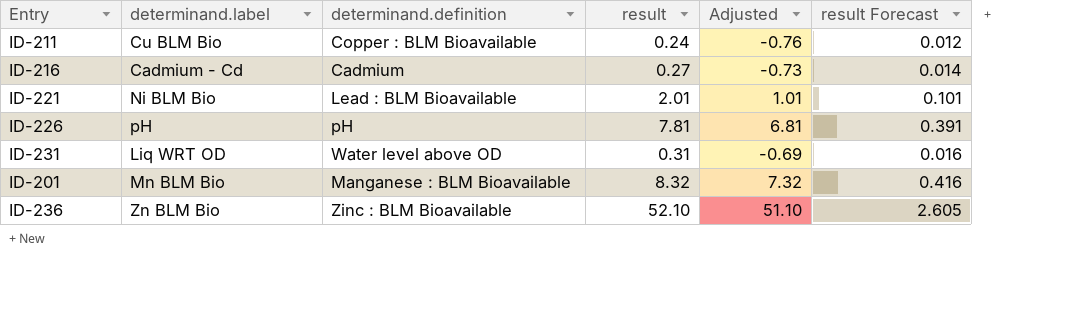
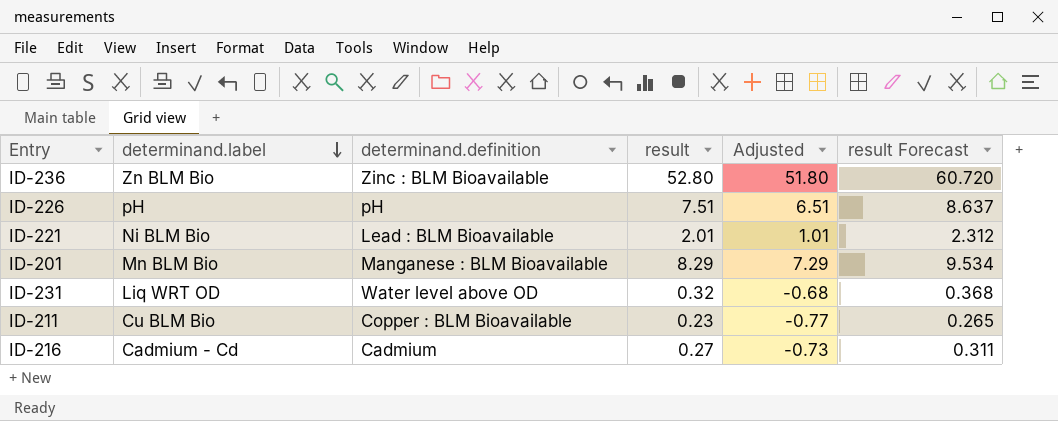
row order: none -> determinand.label descending
column result Forecast | formula: [result] * 0.05 -> [result] * 1.15
ID-236 | result: 52.10 -> 52.80
ID-236 | Adjusted: 51.10 -> 51.80
ID-226 | result: 7.81 -> 7.51
ID-226 | Adjusted: 6.81 -> 6.51
ID-201 | result: 8.32 -> 8.29
ID-201 | Adjusted: 7.32 -> 7.29
ID-231 | result: 0.31 -> 0.32
ID-231 | Adjusted: -0.69 -> -0.68
ID-211 | result: 0.24 -> 0.23
ID-211 | Adjusted: -0.76 -> -0.77

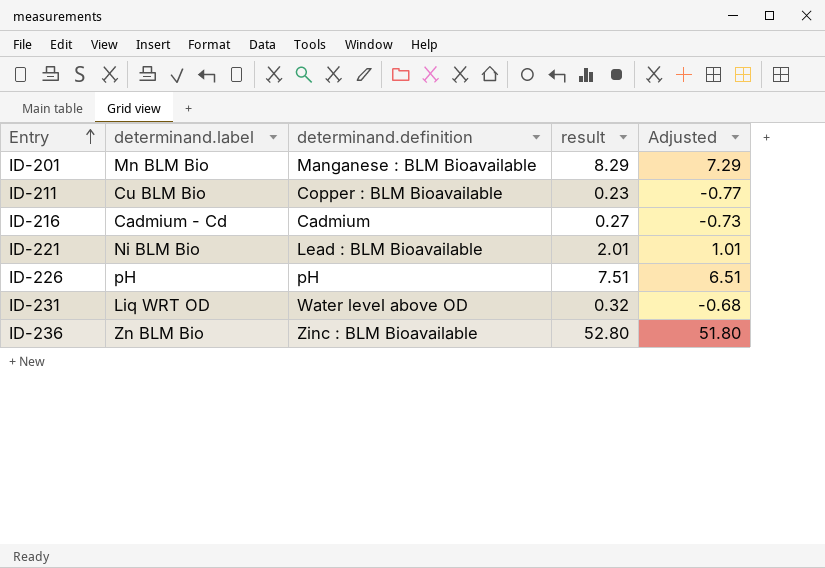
row order: determinand.label descending -> Entry ascending
column result Forecast | formula: [result] * 1.15 -> none

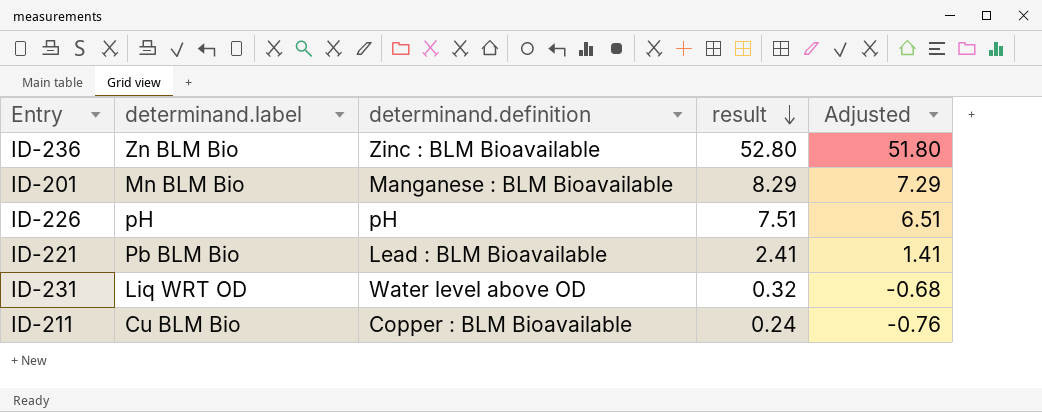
row order: Entry ascending -> result descending
row ID-216: Cadmium - Cd | Cadmium | 0.27 | -0.73 -> none
ID-221 | determinand.label: Ni BLM Bio -> Pb BLM Bio
ID-221 | result: 2.01 -> 2.41
ID-221 | Adjusted: 1.01 -> 1.41
ID-211 | result: 0.23 -> 0.24
ID-211 | Adjusted: -0.77 -> -0.76

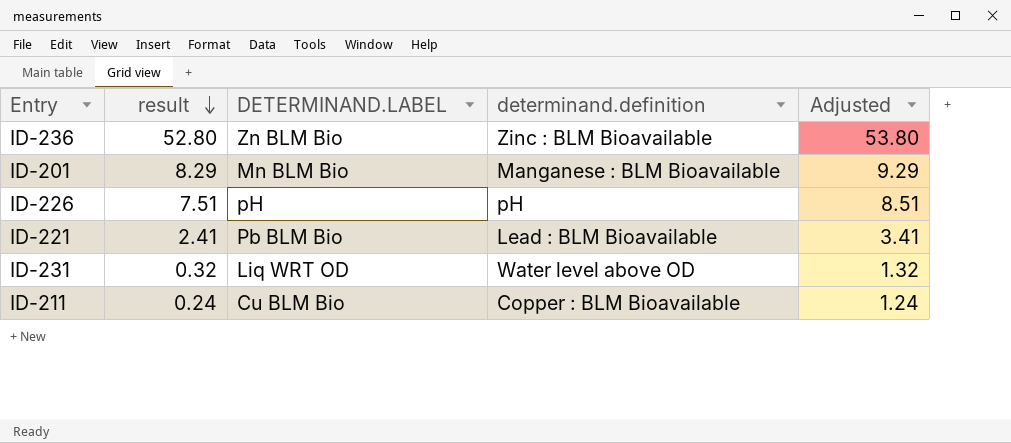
column result | position: 4 -> 2
column name: determinand.label -> DETERMINAND.LABEL
column Adjusted | formula: [result] - 1 -> [result] + 1

